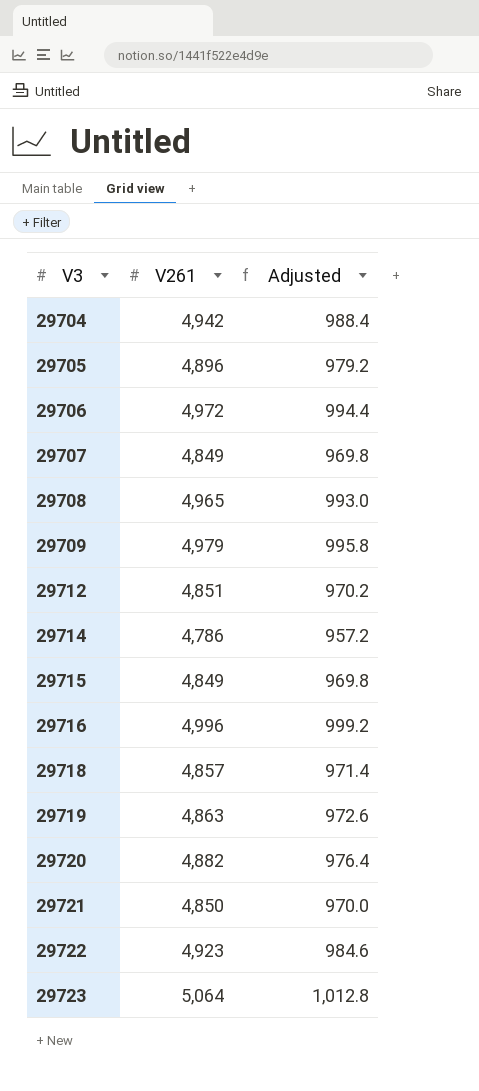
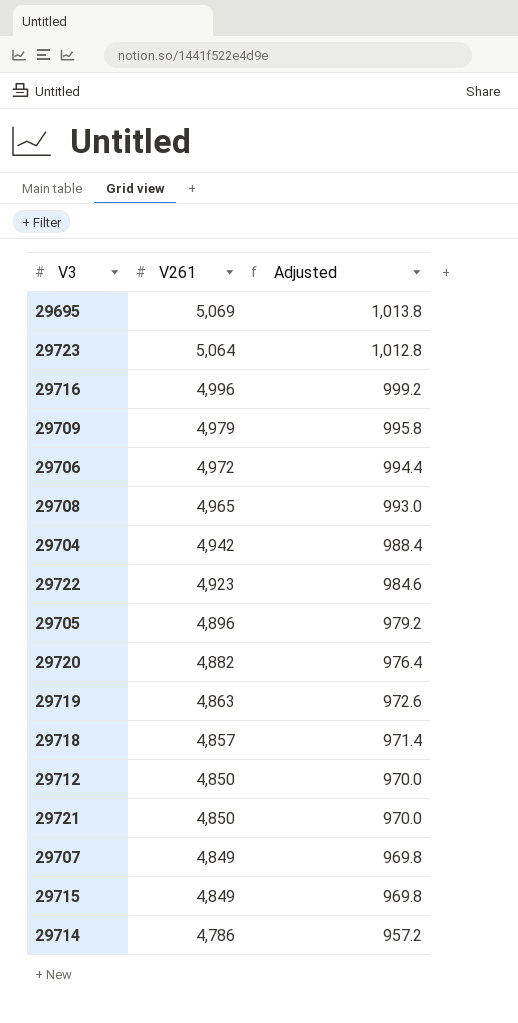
row order: V3 ascending -> V261 descending
row 29695: none -> 5,069 | 1,013.8
29712 | V261: 4,851 -> 4,850
29712 | Adjusted: 970.2 -> 970.0

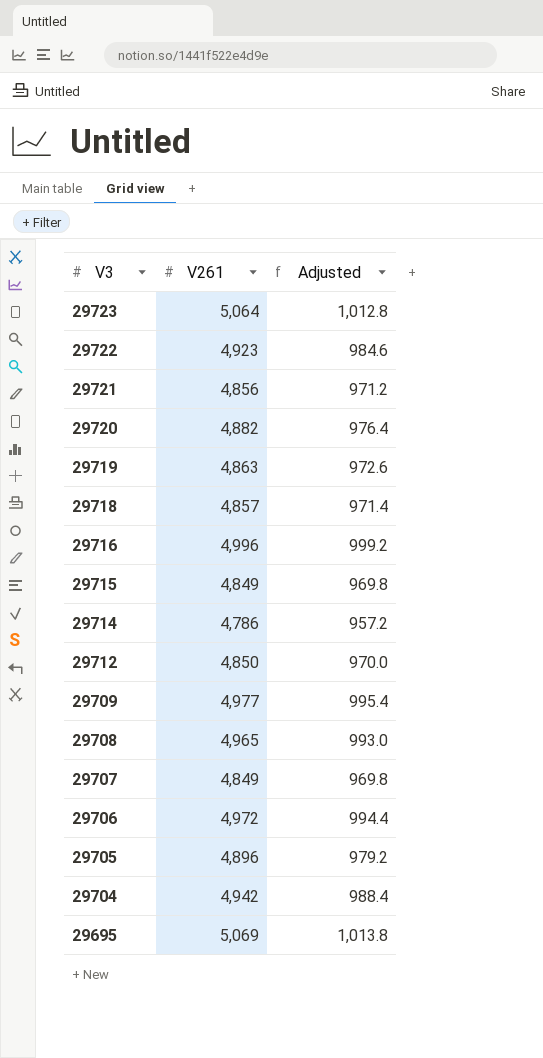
row order: V261 descending -> V3 descending
29721 | V261: 4,850 -> 4,856
29721 | Adjusted: 970.0 -> 971.2
29709 | V261: 4,979 -> 4,977
29709 | Adjusted: 995.8 -> 995.4

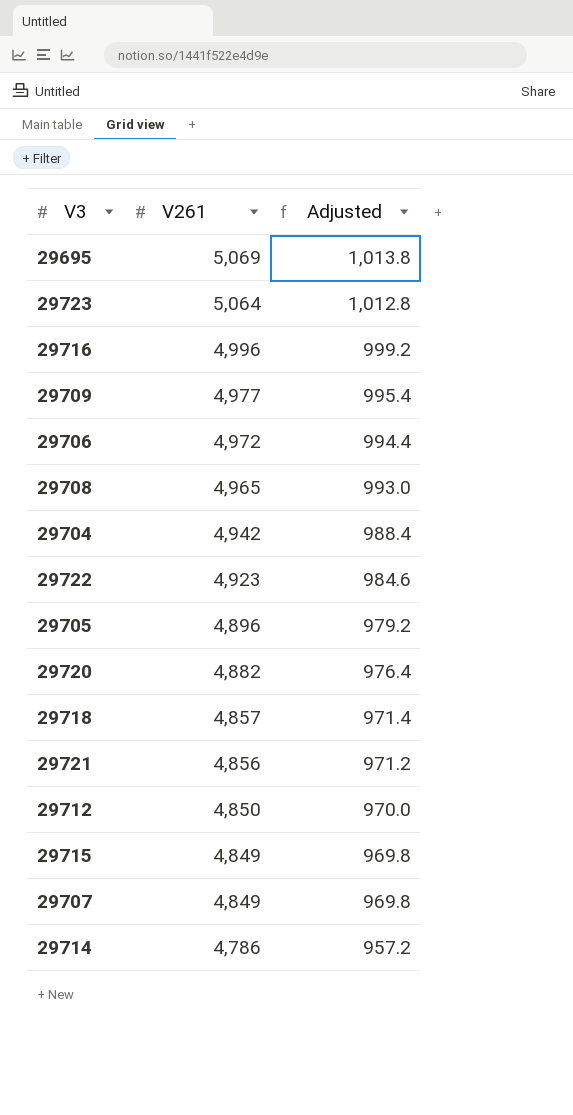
row order: V3 descending -> V261 descending
row 29719: 4,863 | 972.6 -> none

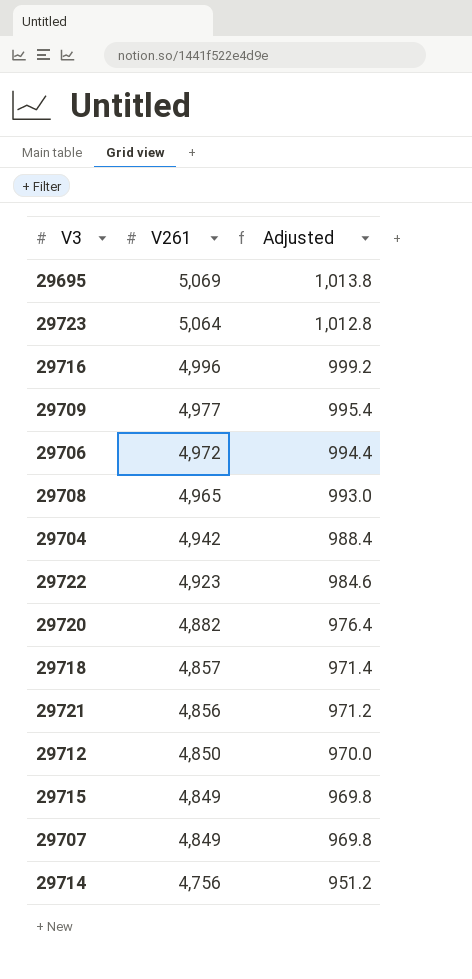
row 29705: 4,896 | 979.2 -> none
29714 | V261: 4,786 -> 4,756
29714 | Adjusted: 957.2 -> 951.2

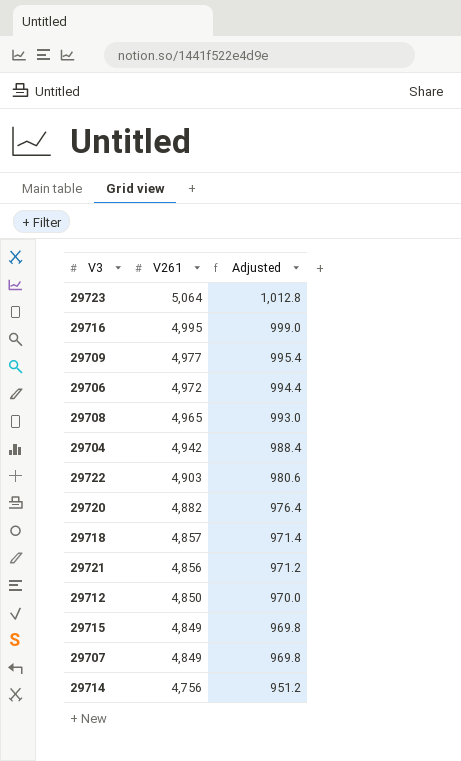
row 29695: 5,069 | 1,013.8 -> none
29716 | V261: 4,996 -> 4,995
29716 | Adjusted: 999.2 -> 999.0
29722 | V261: 4,923 -> 4,903
29722 | Adjusted: 984.6 -> 980.6

